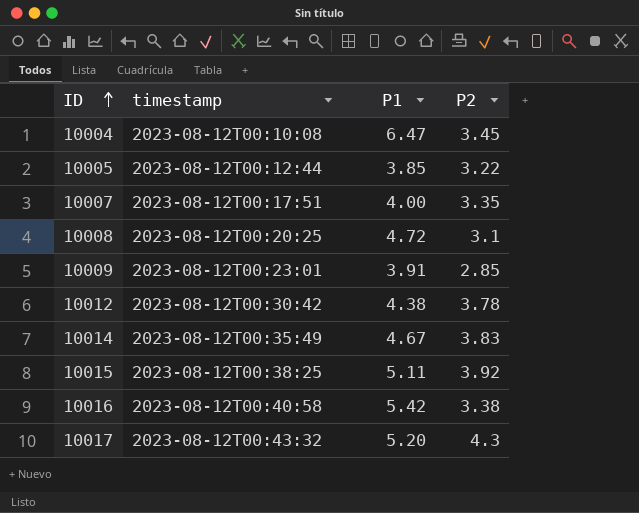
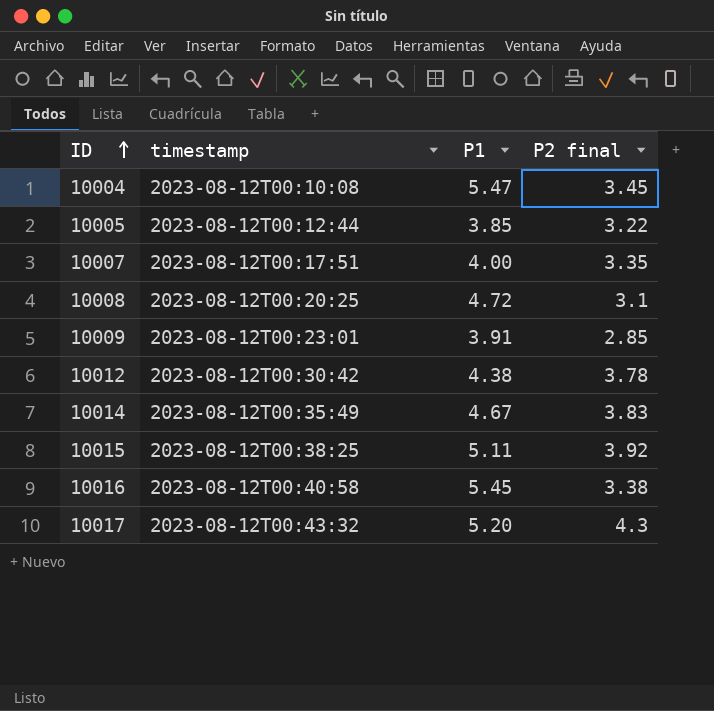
column name: P2 -> P2 final
10004 | P1: 6.47 -> 5.47
10016 | P1: 5.42 -> 5.45

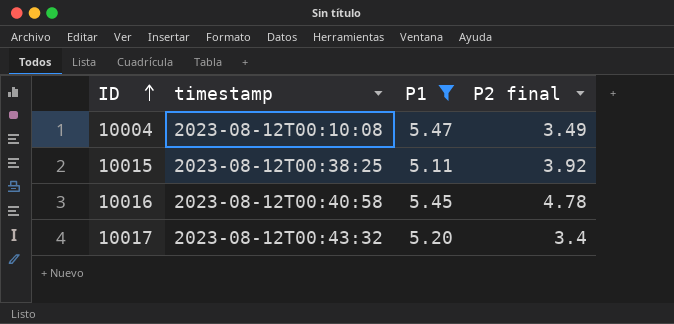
filter: none -> P1 >= 5.11
10004 | P2 final: 3.45 -> 3.49
10016 | P2 final: 3.38 -> 4.78
10017 | P2 final: 4.3 -> 3.4

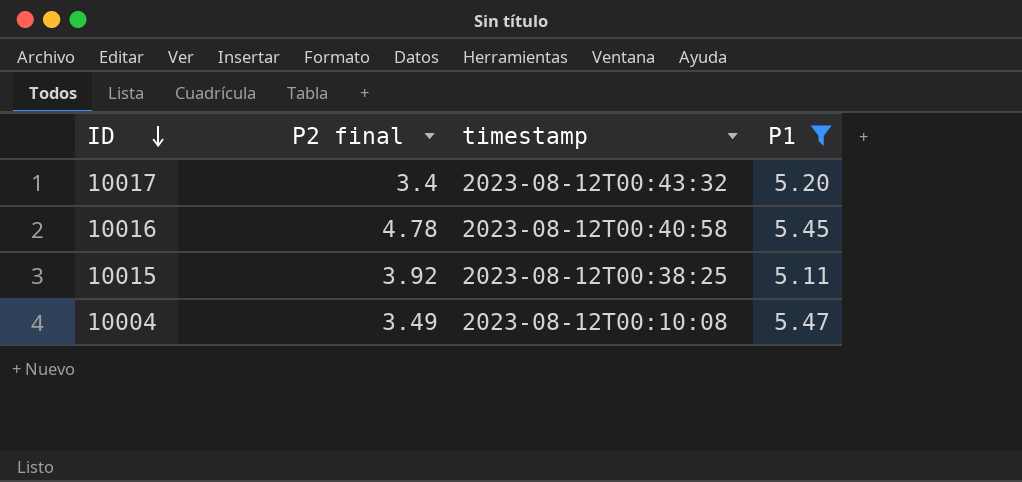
row order: ID ascending -> ID descending
column P2 final | position: 4 -> 2

